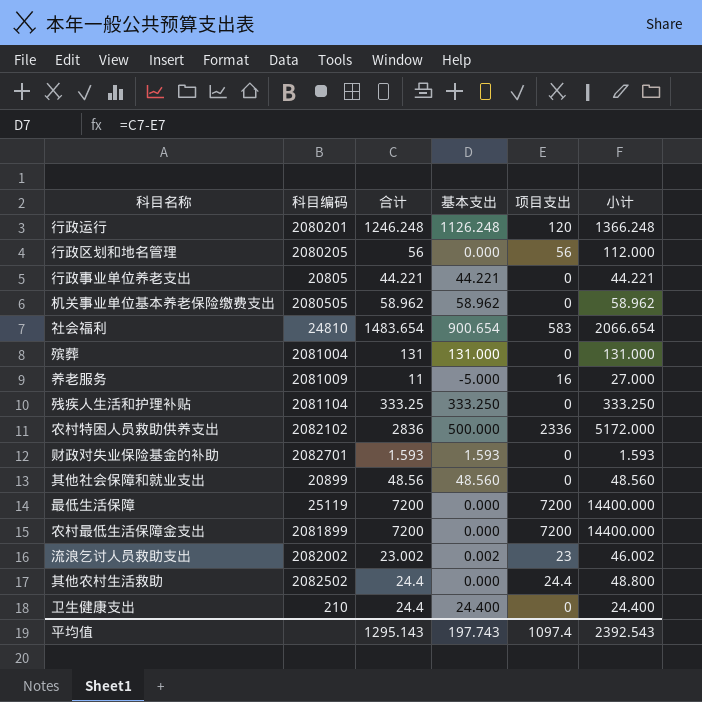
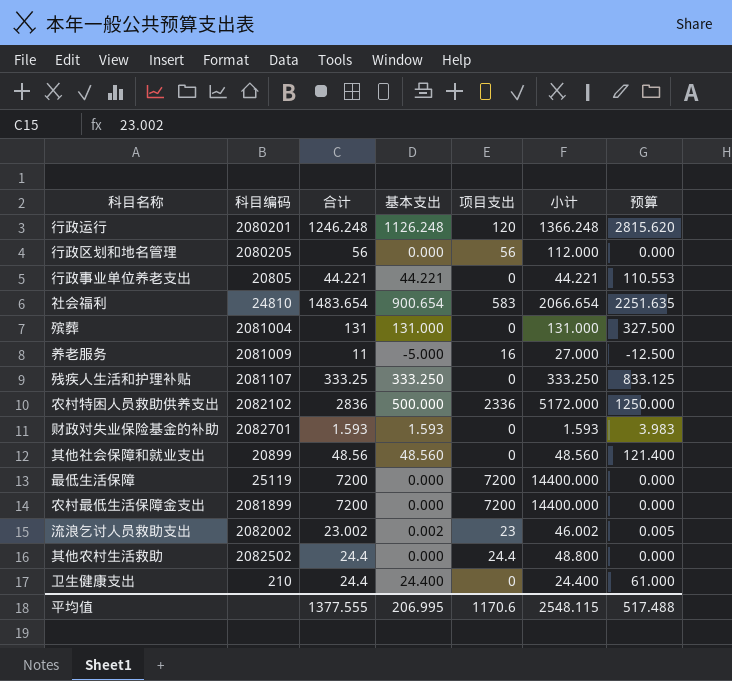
column 预算 | formula: none -> [基本支出] * 2.5
row 机关事业单位基本养老保险缴费支出: 2080505 | 58.962 | 58.962 | 0 | 58.962 -> none
残疾人生活和护理补贴 | 科目编码: 2081104 -> 2081107
平均值 | 合计: 1295.143 -> 1377.555
平均值 | 基本支出: 197.743 -> 206.995
平均值 | 项目支出: 1097.4 -> 1170.6
平均值 | 小计: 2392.543 -> 2548.115

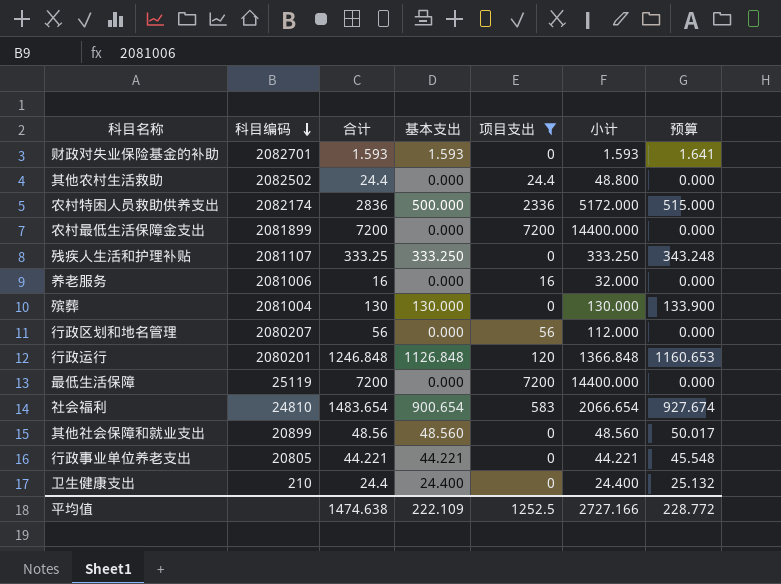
filter: none -> 项目支出 != 23
row order: none -> 科目编码 descending
column 预算 | formula: [基本支出] * 2.5 -> [基本支出] * 1.03
农村特困人员救助供养支出 | 科目编码: 2082102 -> 2082174
养老服务 | 科目编码: 2081009 -> 2081006
养老服务 | 合计: 11 -> 16
养老服务 | 基本支出: -5.000 -> 0.000
养老服务 | 小计: 27.000 -> 32.000
殡葬 | 合计: 131 -> 130
殡葬 | 基本支出: 131.000 -> 130.000
殡葬 | 小计: 131.000 -> 130.000
行政区划和地名管理 | 科目编码: 2080205 -> 2080207
行政运行 | 合计: 1246.248 -> 1246.848
行政运行 | 基本支出: 1126.248 -> 1126.848
行政运行 | 小计: 1366.248 -> 1366.848
平均值 | 合计: 1377.555 -> 1474.638
平均值 | 基本支出: 206.995 -> 222.109
平均值 | 项目支出: 1170.6 -> 1252.5
平均值 | 小计: 2548.115 -> 2727.166
平均值 | 预算: 517.488 -> 228.772

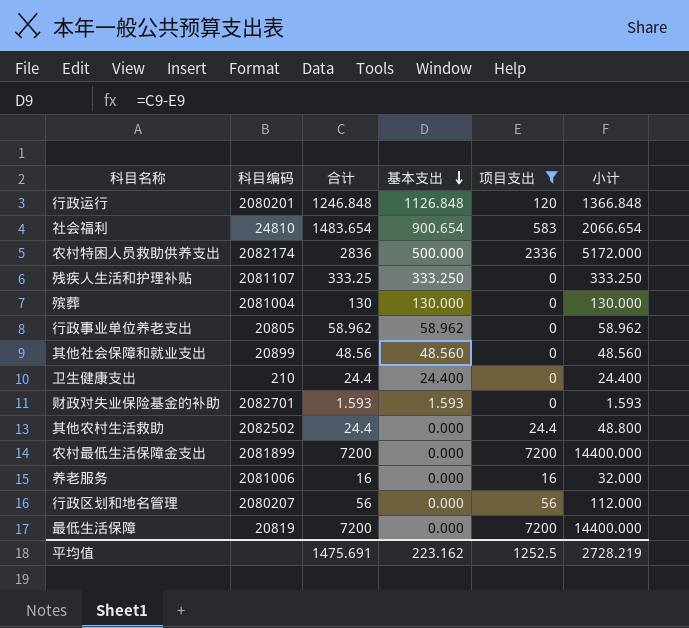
row order: 科目编码 descending -> 基本支出 descending
column 预算 | formula: [基本支出] * 1.03 -> none
行政事业单位养老支出 | 合计: 44.221 -> 58.962
行政事业单位养老支出 | 基本支出: 44.221 -> 58.962
行政事业单位养老支出 | 小计: 44.221 -> 58.962
最低生活保障 | 科目编码: 25119 -> 20819
平均值 | 合计: 1474.638 -> 1475.691
平均值 | 基本支出: 222.109 -> 223.162
平均值 | 小计: 2727.166 -> 2728.219

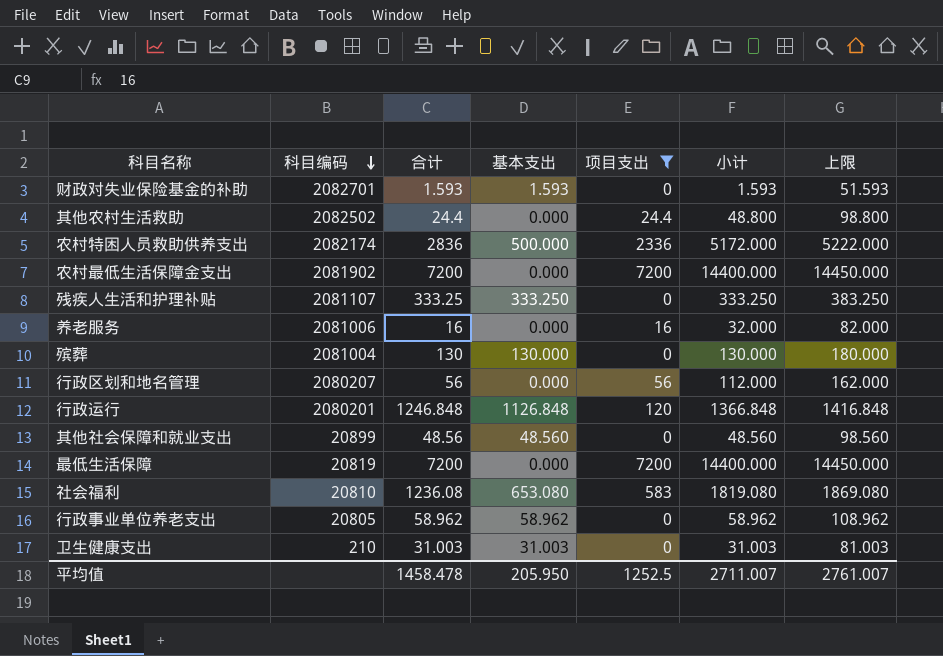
row order: 基本支出 descending -> 科目编码 descending
column 上限 | formula: none -> [小计] + 50
农村最低生活保障金支出 | 科目编码: 2081899 -> 2081902
社会福利 | 科目编码: 24810 -> 20810
社会福利 | 合计: 1483.654 -> 1236.08
社会福利 | 基本支出: 900.654 -> 653.080
社会福利 | 小计: 2066.654 -> 1819.080
卫生健康支出 | 合计: 24.4 -> 31.003
卫生健康支出 | 基本支出: 24.400 -> 31.003
卫生健康支出 | 小计: 24.400 -> 31.003
平均值 | 合计: 1475.691 -> 1458.478
平均值 | 基本支出: 223.162 -> 205.950
平均值 | 小计: 2728.219 -> 2711.007

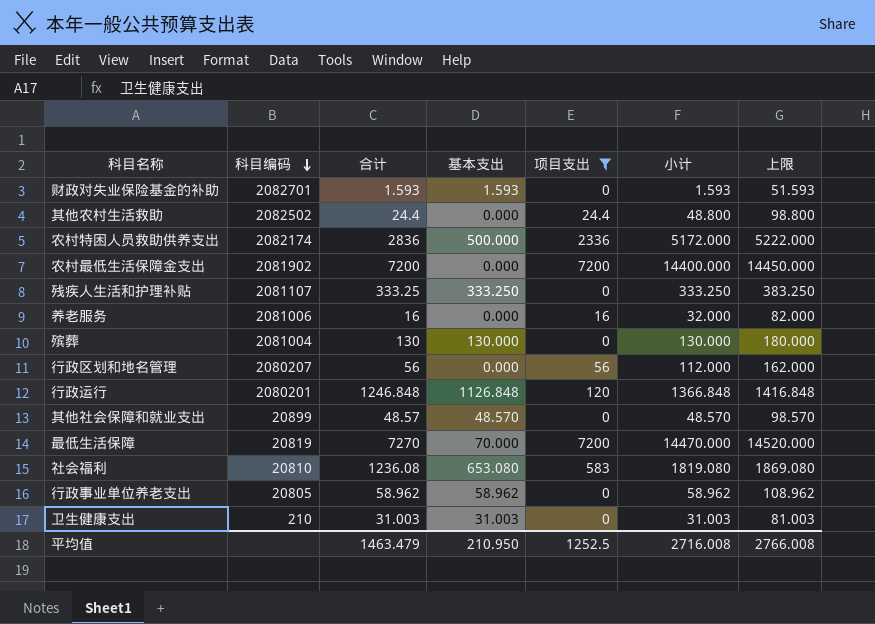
其他社会保障和就业支出 | 合计: 48.56 -> 48.57
其他社会保障和就业支出 | 基本支出: 48.560 -> 48.570
其他社会保障和就业支出 | 小计: 48.560 -> 48.570
其他社会保障和就业支出 | 上限: 98.560 -> 98.570
最低生活保障 | 合计: 7200 -> 7270
最低生活保障 | 基本支出: 0.000 -> 70.000
最低生活保障 | 小计: 14400.000 -> 14470.000
最低生活保障 | 上限: 14450.000 -> 14520.000
平均值 | 合计: 1458.478 -> 1463.479
平均值 | 基本支出: 205.950 -> 210.950
平均值 | 小计: 2711.007 -> 2716.008
平均值 | 上限: 2761.007 -> 2766.008

